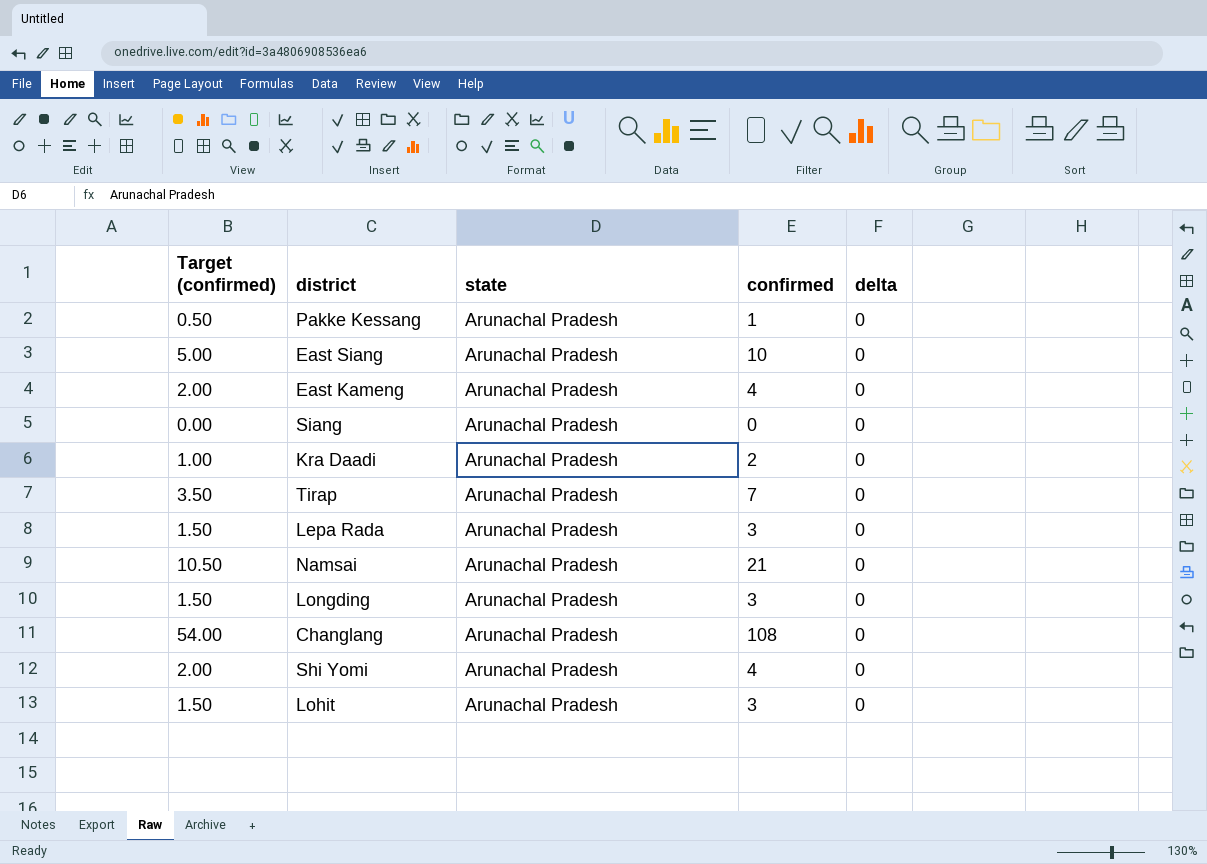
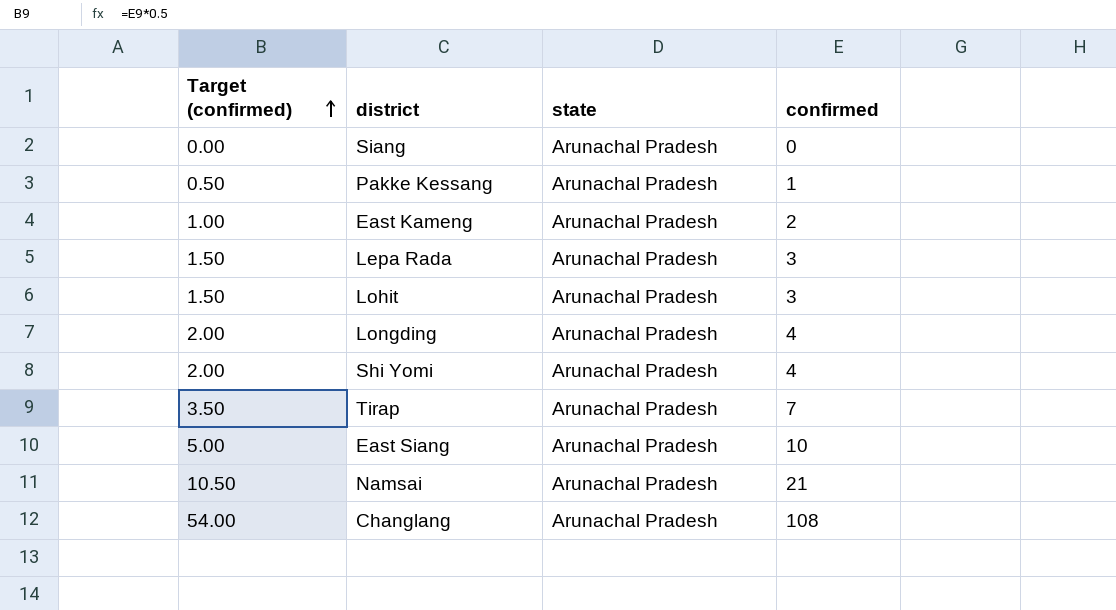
row order: none -> Target (confirmed) ascending
column delta | position: 5 -> none
row Kra Daadi: 1.00 | Arunachal Pradesh | 2 | 0 -> none
East Kameng | Target (confirmed): 2.00 -> 1.00
East Kameng | confirmed: 4 -> 2
Longding | Target (confirmed): 1.50 -> 2.00
Longding | confirmed: 3 -> 4

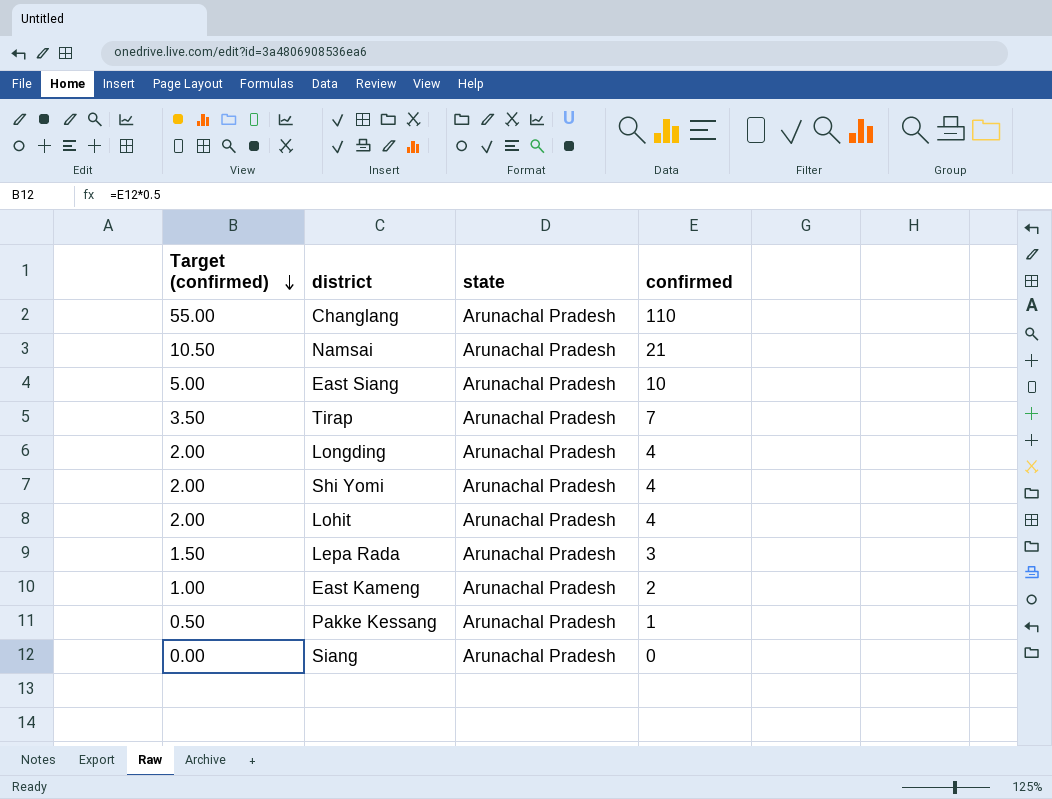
row order: Target (confirmed) ascending -> Target (confirmed) descending
Changlang | Target (confirmed): 54.00 -> 55.00
Changlang | confirmed: 108 -> 110
Lohit | Target (confirmed): 1.50 -> 2.00
Lohit | confirmed: 3 -> 4

